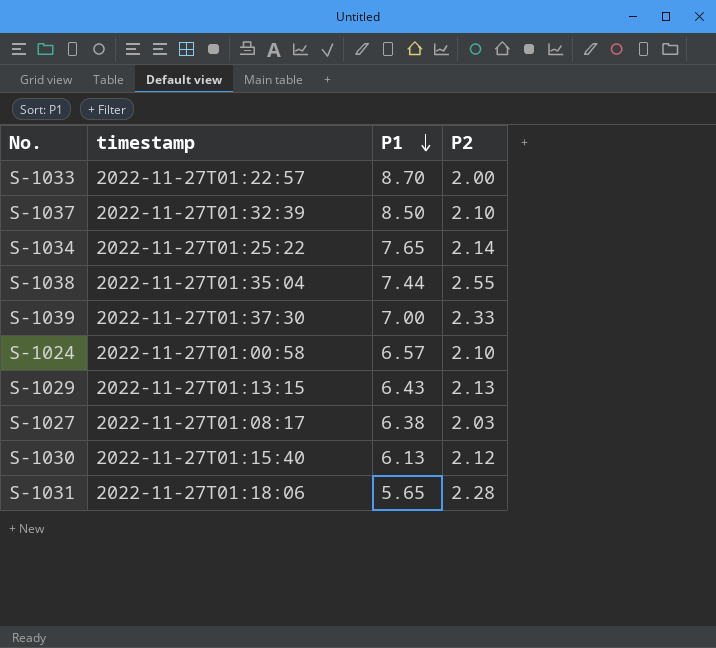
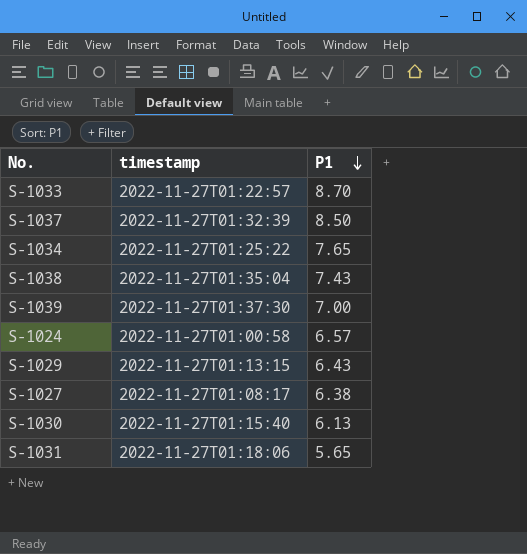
column P2 | position: 4 -> none
S-1038 | P1: 7.44 -> 7.43

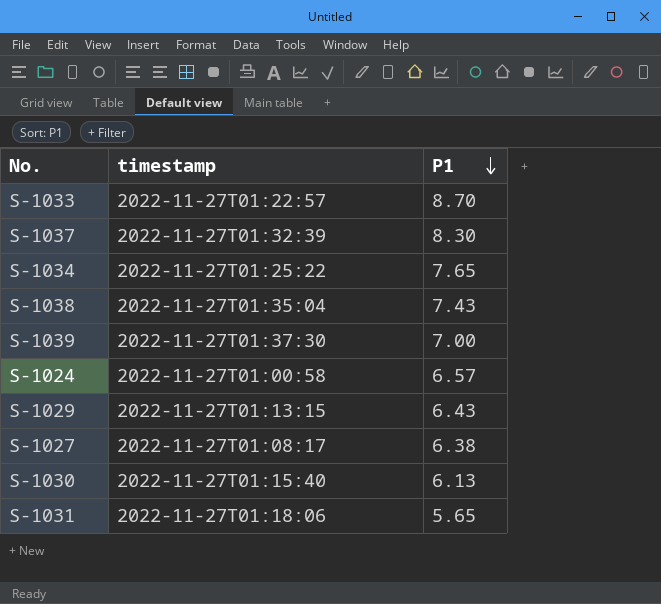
S-1037 | P1: 8.50 -> 8.30

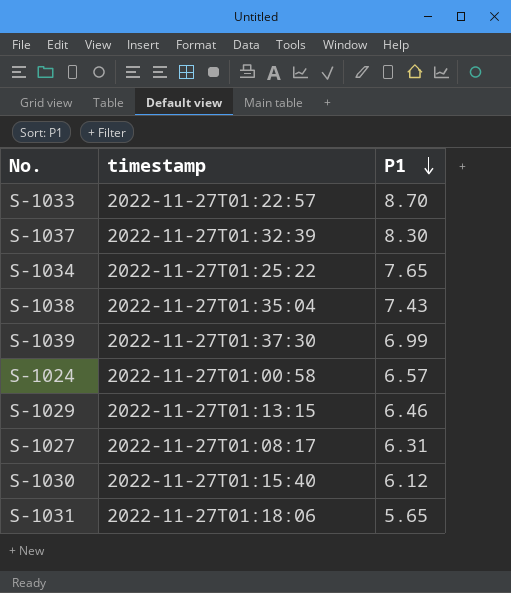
S-1039 | P1: 7.00 -> 6.99
S-1029 | P1: 6.43 -> 6.46
S-1027 | P1: 6.38 -> 6.31
S-1030 | P1: 6.13 -> 6.12

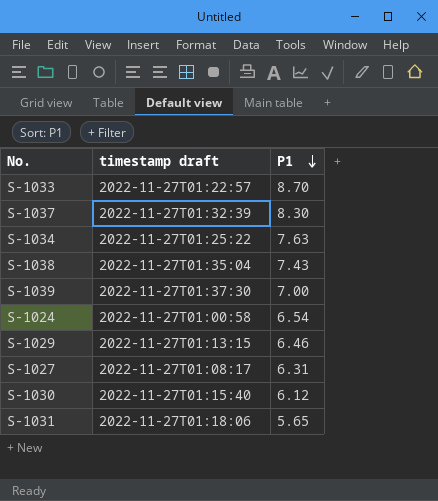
column name: timestamp -> timestamp draft
S-1034 | P1: 7.65 -> 7.63
S-1039 | P1: 6.99 -> 7.00
S-1024 | P1: 6.57 -> 6.54

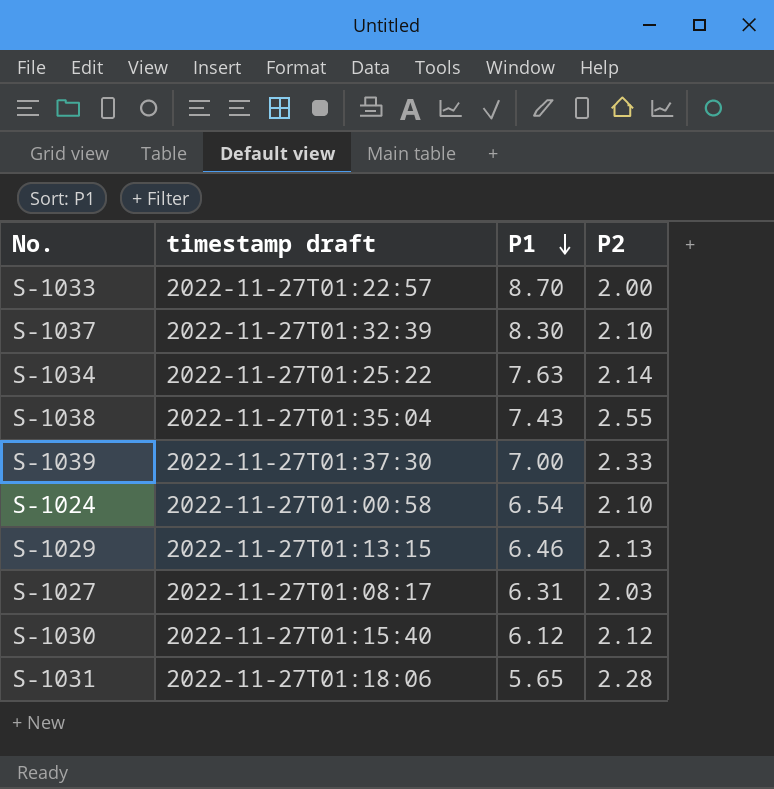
column P2 | position: none -> 4

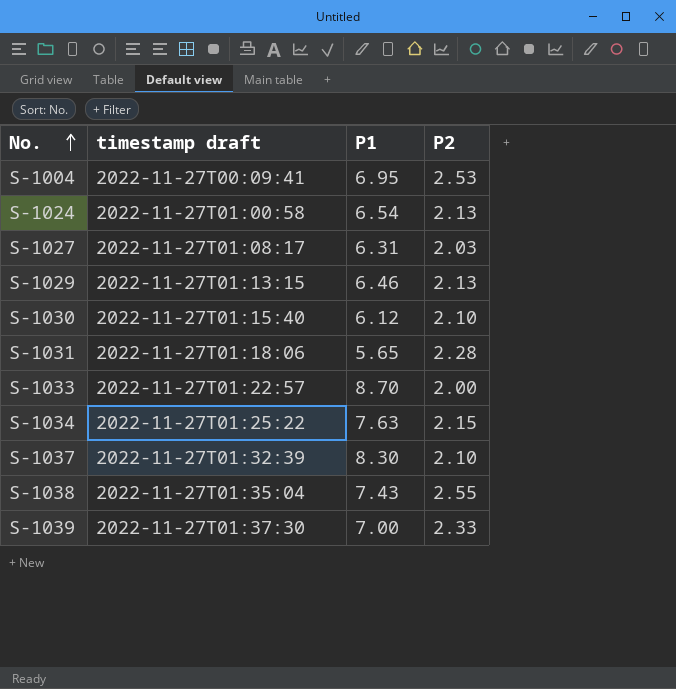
row order: P1 descending -> No. ascending
row S-1004: none -> 2022-11-27T00:09:41 | 6.95 | 2.53
S-1024 | P2: 2.10 -> 2.13
S-1030 | P2: 2.12 -> 2.10
S-1034 | P2: 2.14 -> 2.15

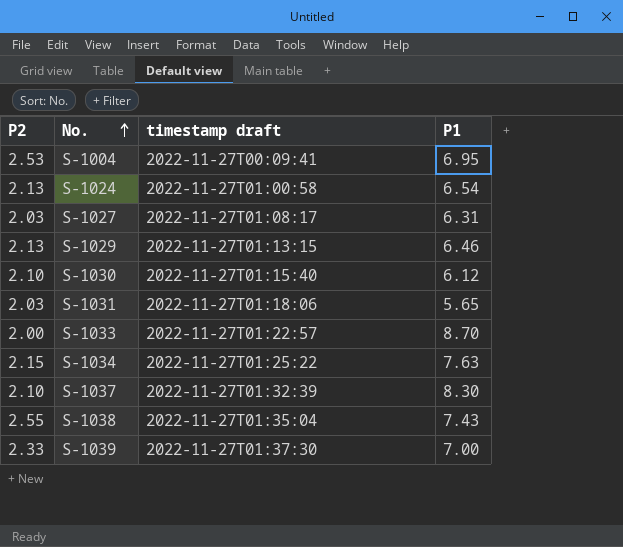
column P2 | position: 4 -> 1
S-1031 | P2: 2.28 -> 2.03

